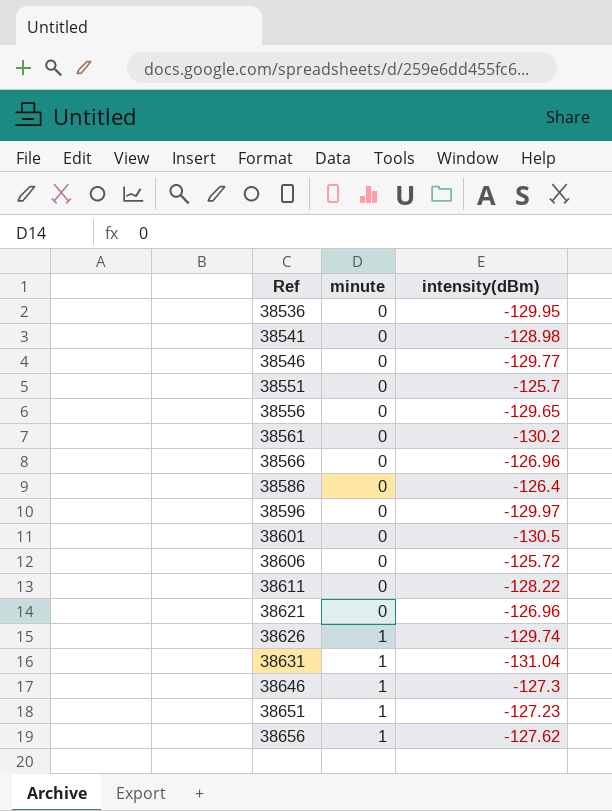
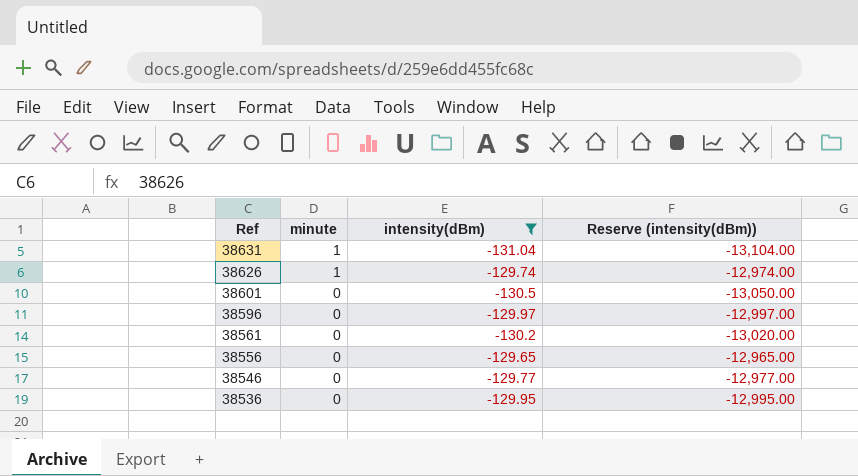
filter: none -> intensity(dBm) <= -129.65
row order: Ref ascending -> Ref descending
column Reserve (intensity(dBm)) | formula: none -> [intensity(dBm)] * 100

